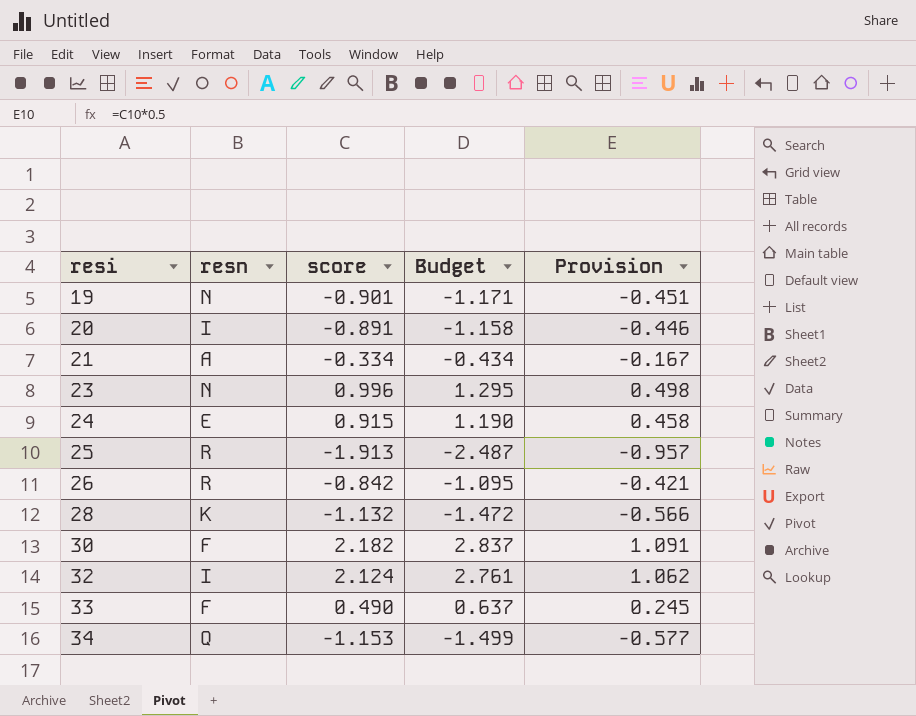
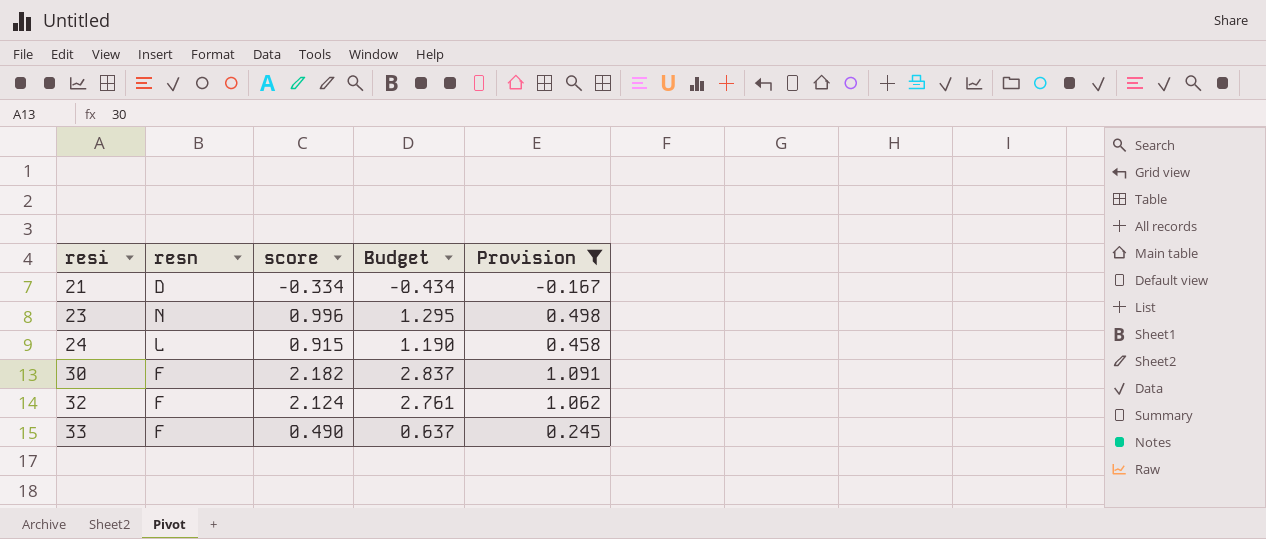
filter: none -> Provision >= -0.167
21 | resn: A -> D
24 | resn: E -> L
32 | resn: I -> F

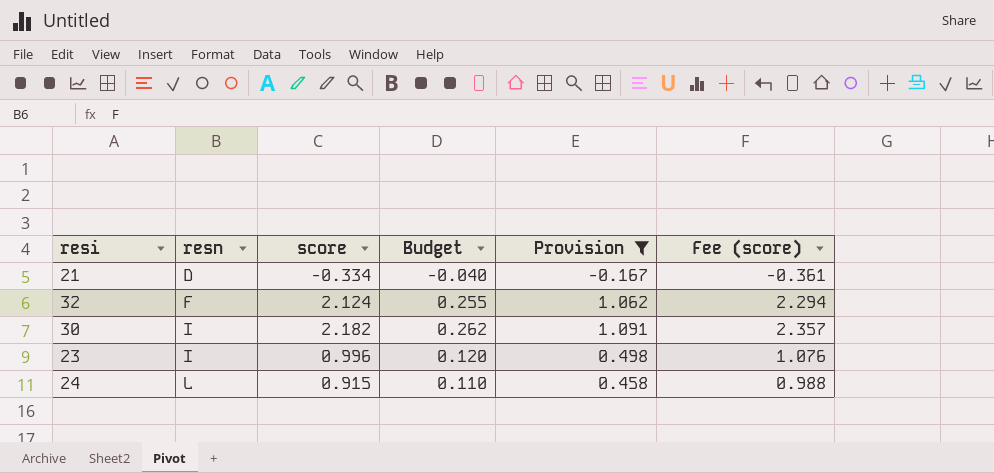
row order: resi ascending -> resn ascending
column Budget | formula: [score] * 1.3 -> [score] * 0.12
column Fee (score) | formula: none -> [score] * 1.08
row 33: F | 0.490 | 0.637 | 0.245 -> none
30 | resn: F -> I
23 | resn: N -> I

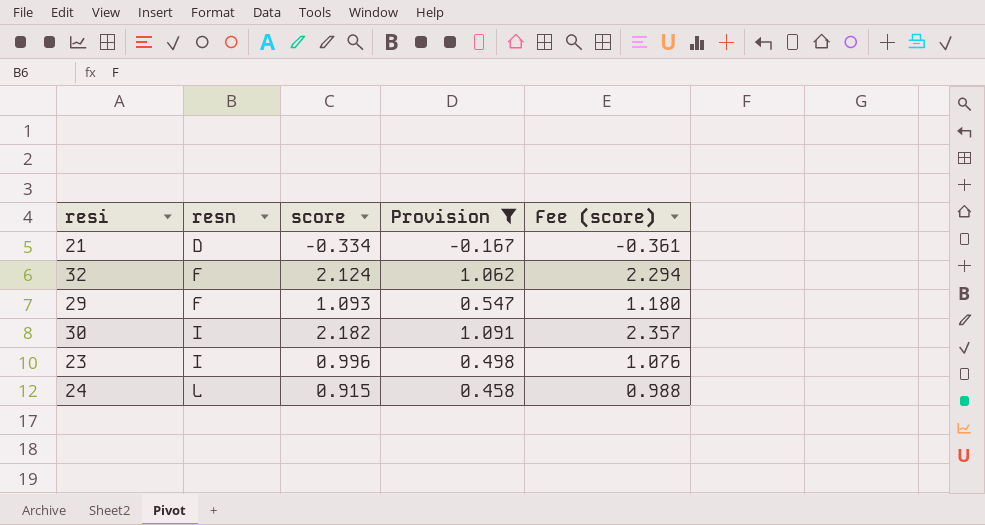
column Budget | formula: [score] * 0.12 -> none
row 29: none -> F | 1.093 | 0.547 | 1.180

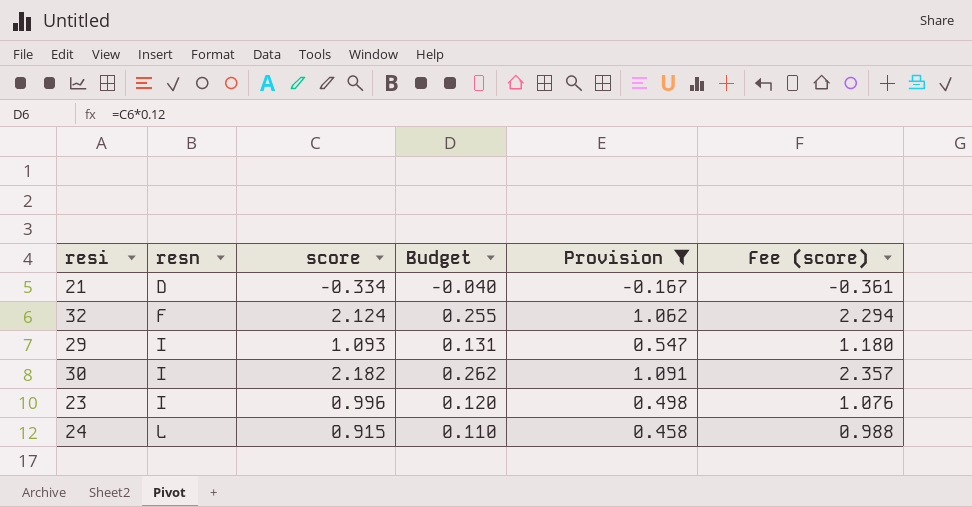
column Budget | formula: none -> [score] * 0.12
29 | resn: F -> I

